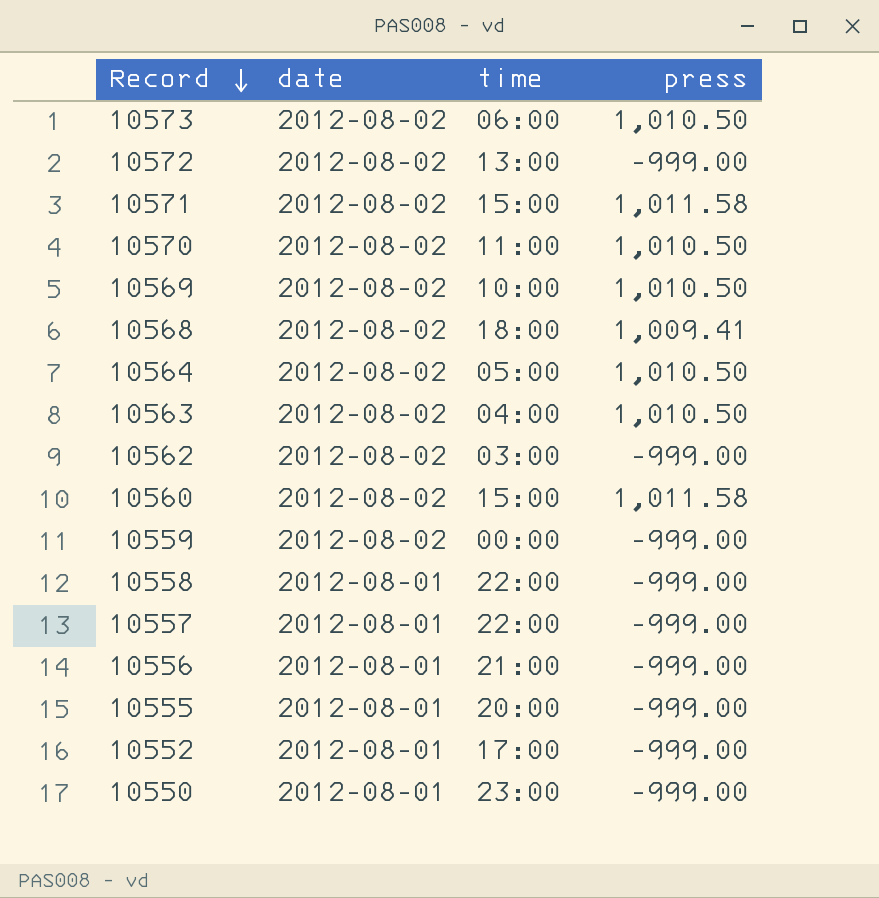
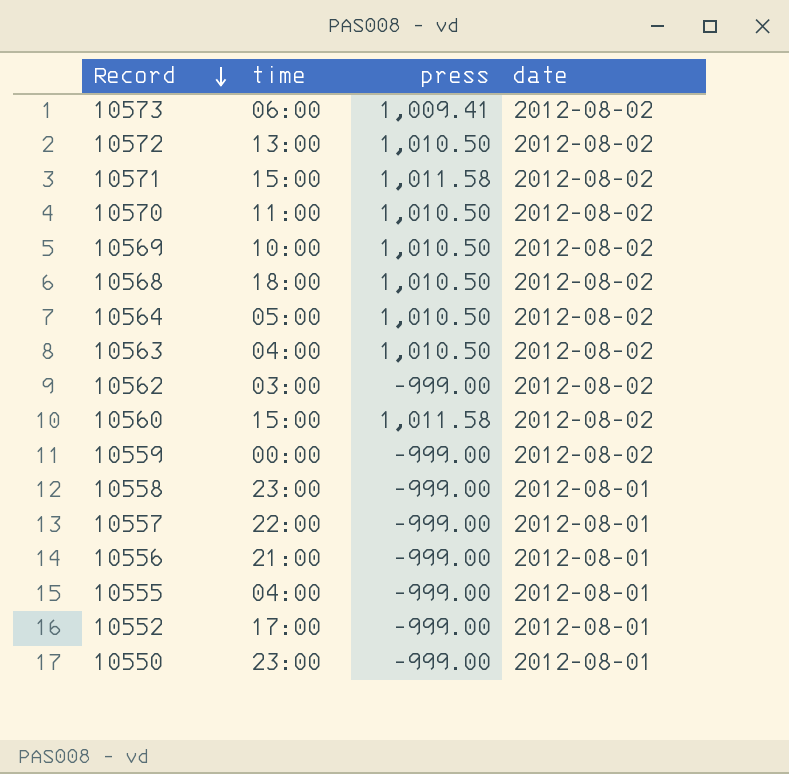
column date | position: 2 -> 4
10573 | press: 1,010.50 -> 1,009.41
10572 | press: -999.00 -> 1,010.50
10568 | press: 1,009.41 -> 1,010.50
10558 | time: 22:00 -> 23:00
10555 | time: 20:00 -> 04:00

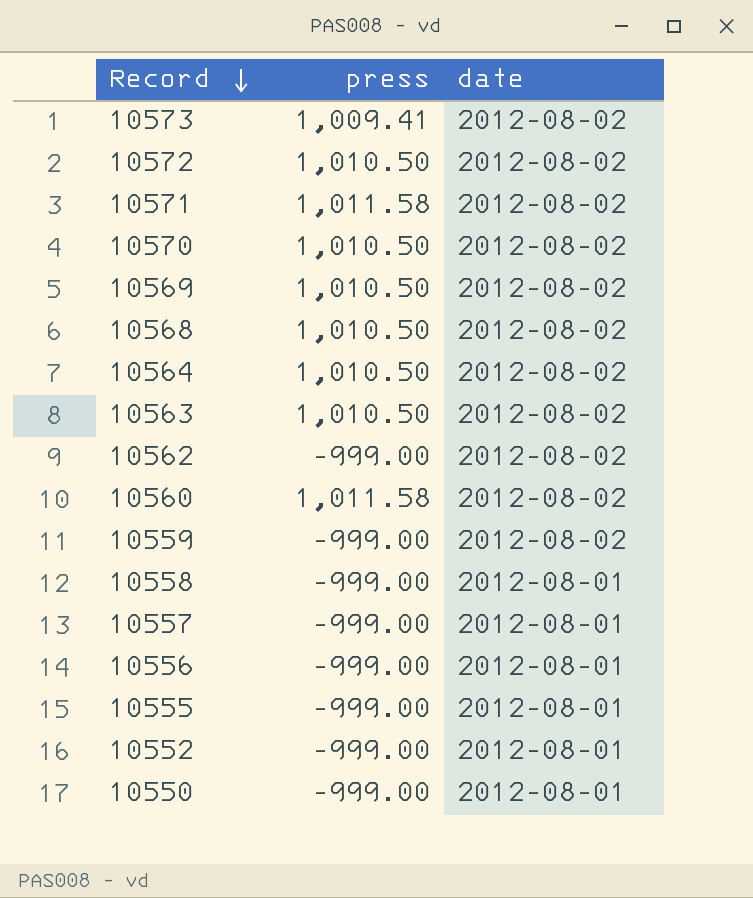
column time | position: 2 -> none

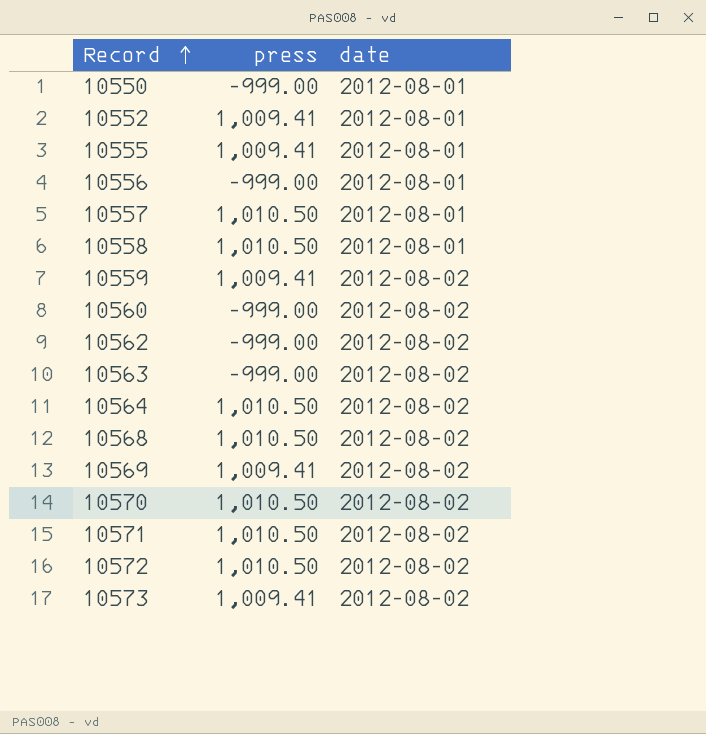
row order: Record descending -> Record ascending
10552 | press: -999.00 -> 1,009.41
10555 | press: -999.00 -> 1,009.41
10557 | press: -999.00 -> 1,010.50
10558 | press: -999.00 -> 1,010.50
10559 | press: -999.00 -> 1,009.41
10560 | press: 1,011.58 -> -999.00
10563 | press: 1,010.50 -> -999.00
10569 | press: 1,010.50 -> 1,009.41
10571 | press: 1,011.58 -> 1,010.50

